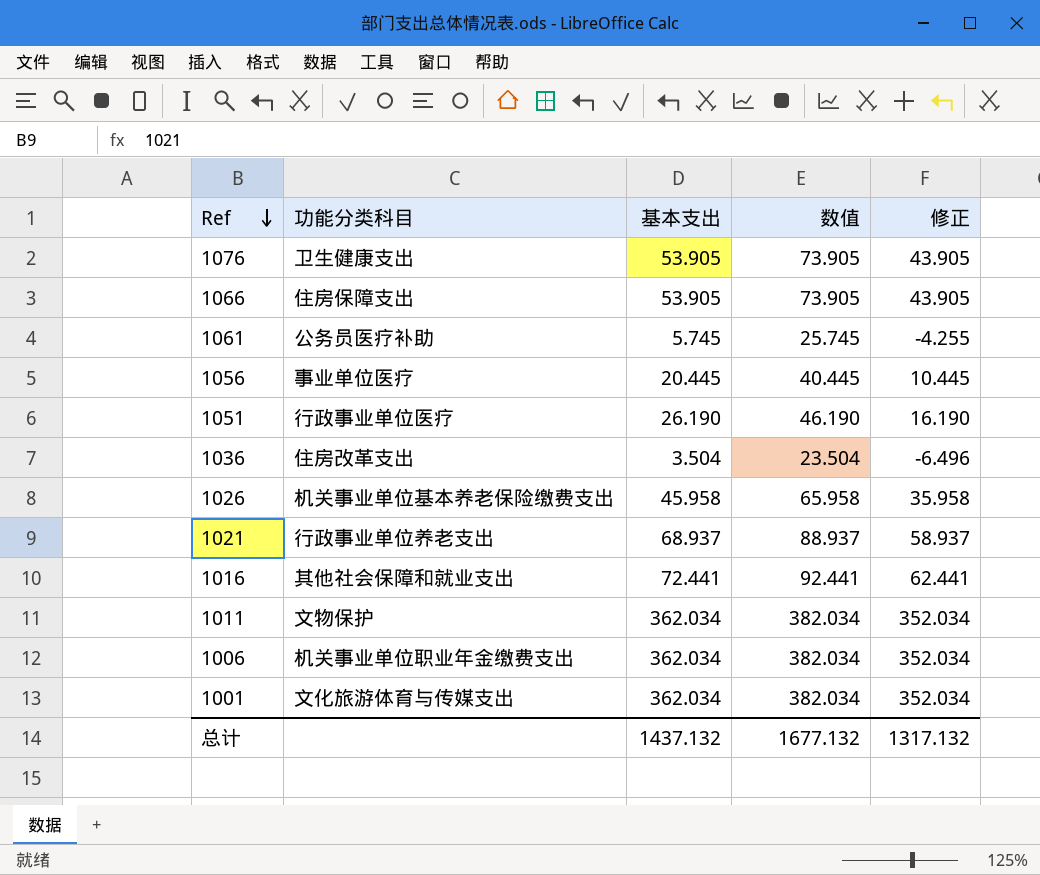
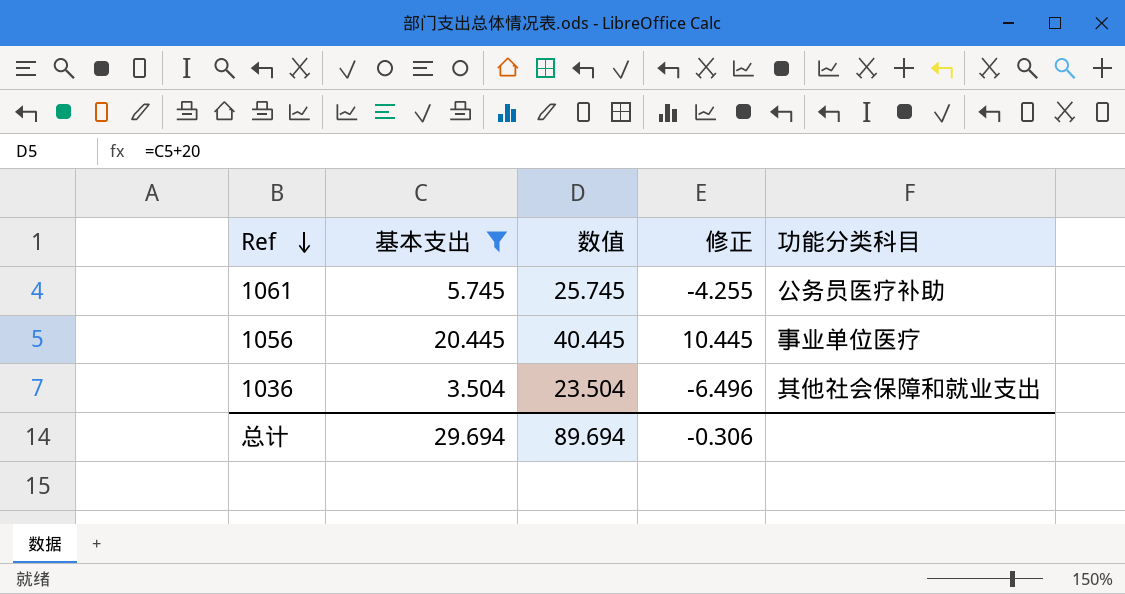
filter: none -> 基本支出 <= 20.445
column 功能分类科目 | position: 2 -> 5
1036 | 功能分类科目: 住房改革支出 -> 其他社会保障和就业支出
总计 | 基本支出: 1437.132 -> 29.694
总计 | 数值: 1677.132 -> 89.694
总计 | 修正: 1317.132 -> -0.306

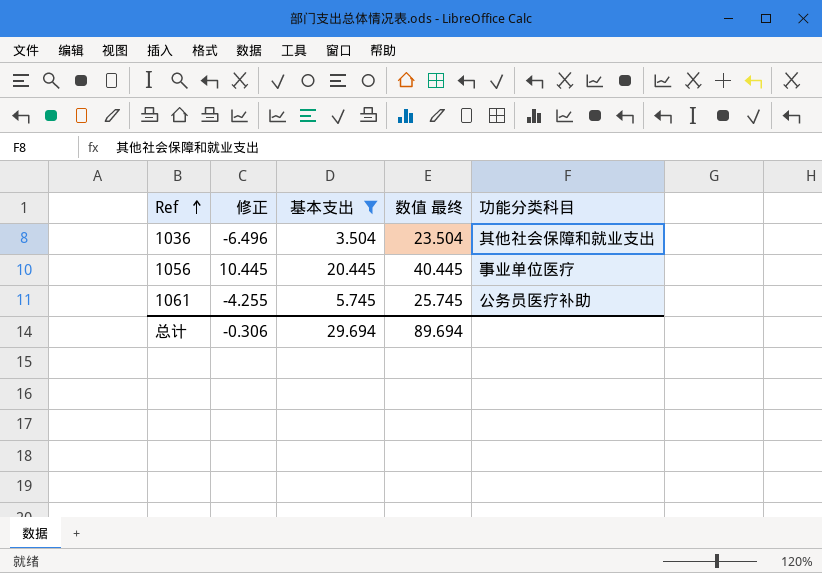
row order: Ref descending -> Ref ascending
column 修正 | position: 4 -> 2
column name: 数值 -> 数值 最终

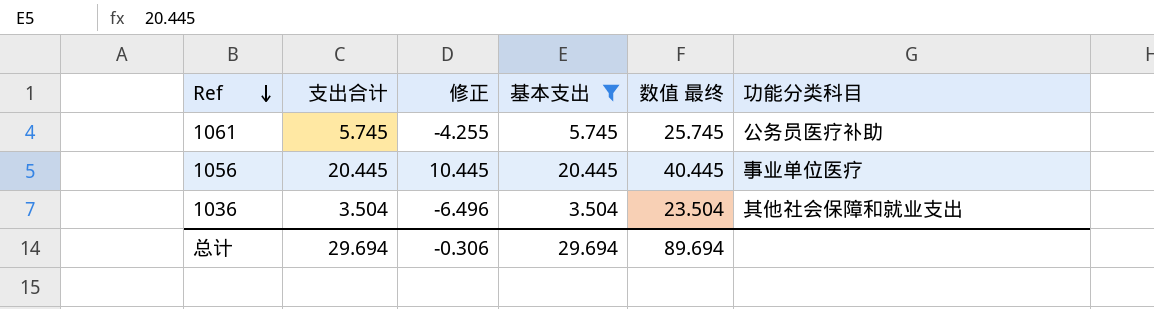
row order: Ref ascending -> Ref descending
column 支出合计 | position: none -> 2

